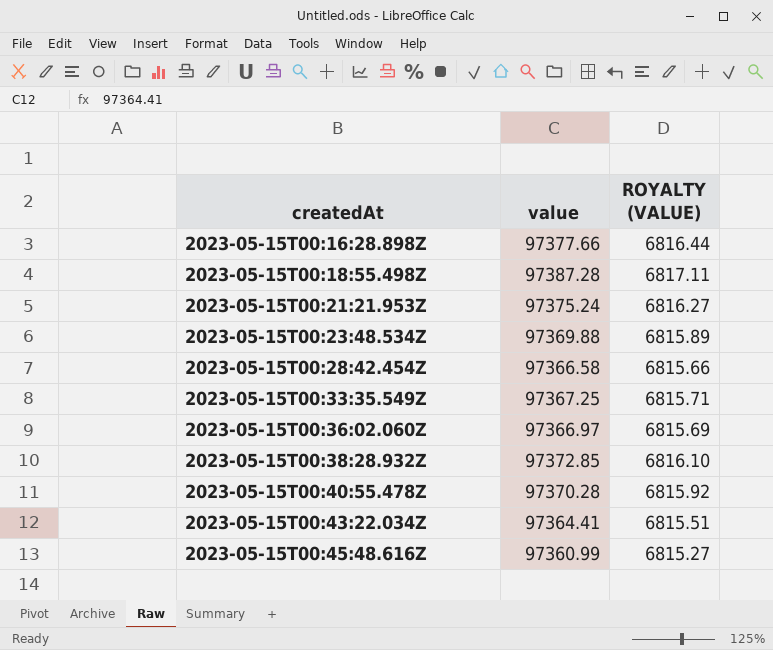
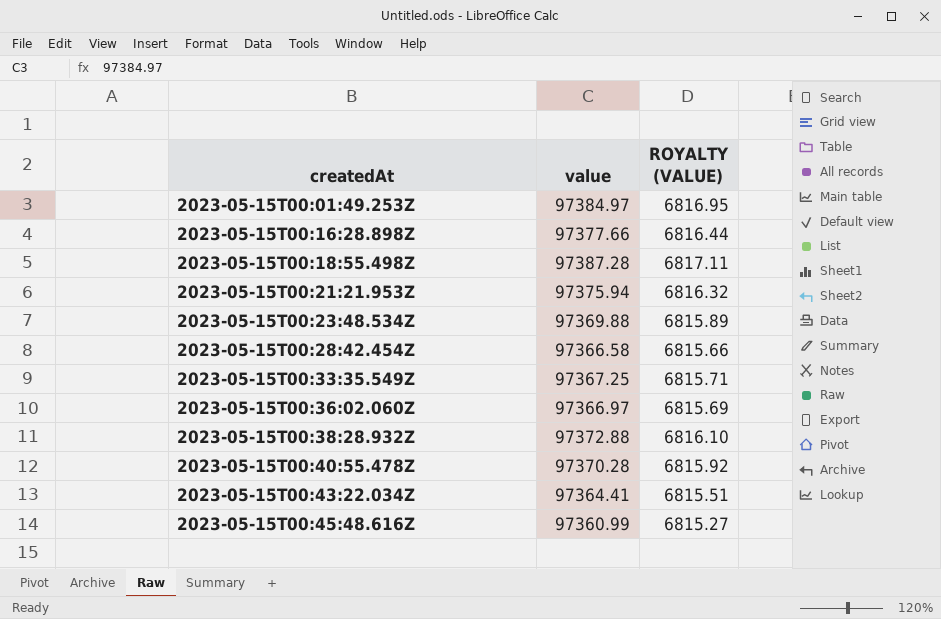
row 2023-05-15T00:01:49.253Z: none -> 97384.97 | 6816.95
2023-05-15T00:21:21.953Z | value: 97375.24 -> 97375.94
2023-05-15T00:21:21.953Z | ROYALTY (VALUE): 6816.27 -> 6816.32
2023-05-15T00:38:28.932Z | value: 97372.85 -> 97372.88

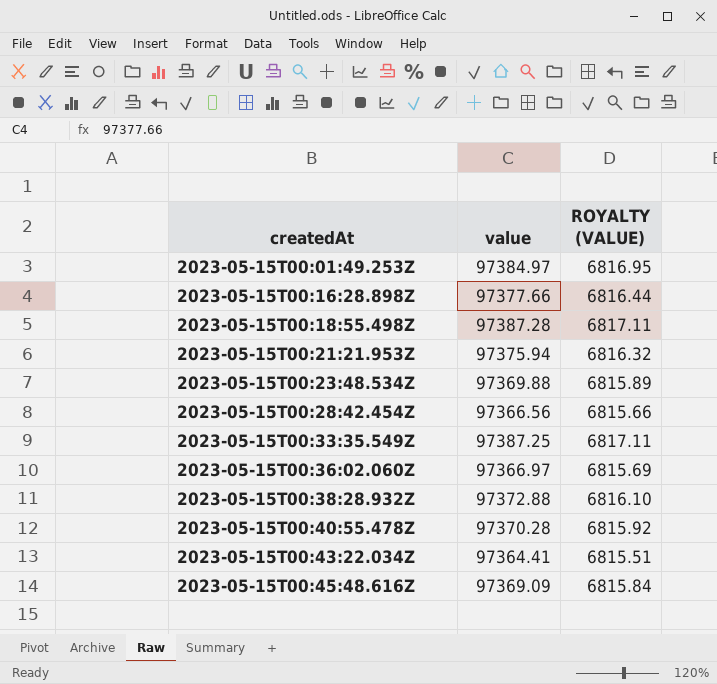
2023-05-15T00:28:42.454Z | value: 97366.58 -> 97366.56
2023-05-15T00:33:35.549Z | value: 97367.25 -> 97387.25
2023-05-15T00:33:35.549Z | ROYALTY (VALUE): 6815.71 -> 6817.11
2023-05-15T00:45:48.616Z | value: 97360.99 -> 97369.09
2023-05-15T00:45:48.616Z | ROYALTY (VALUE): 6815.27 -> 6815.84

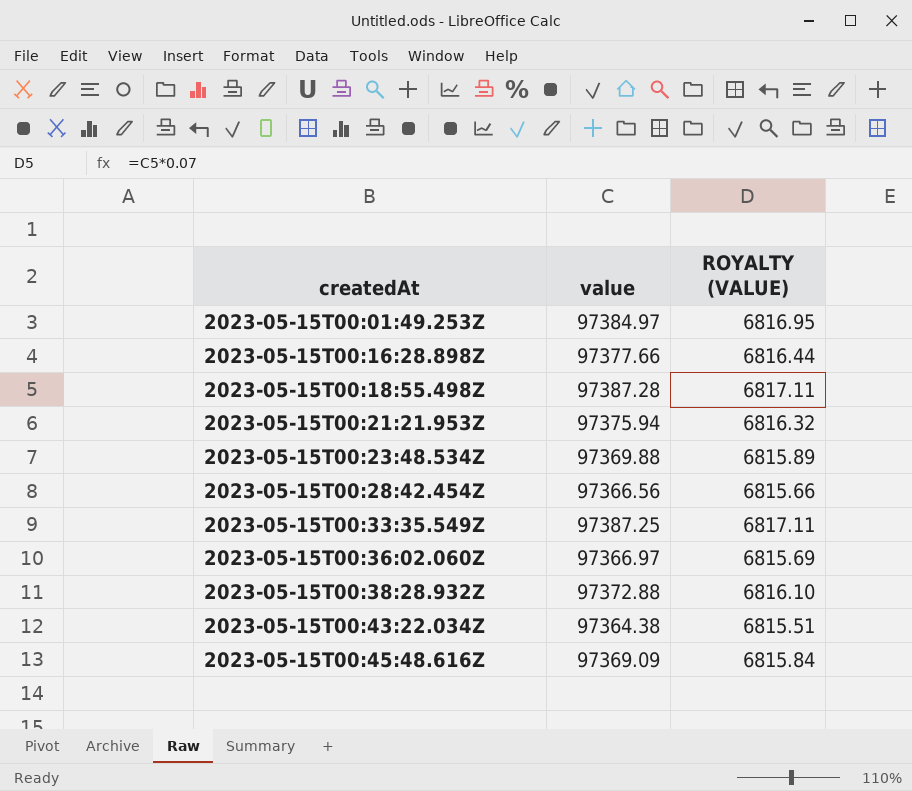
row 2023-05-15T00:40:55.478Z: 97370.28 | 6815.92 -> none
2023-05-15T00:43:22.034Z | value: 97364.41 -> 97364.38

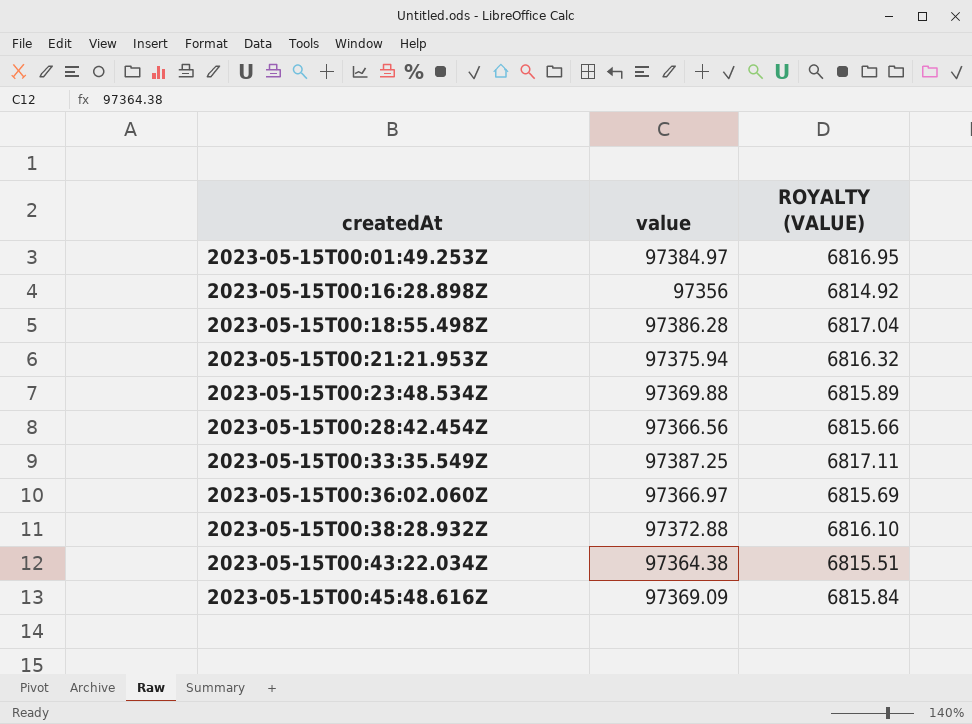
2023-05-15T00:16:28.898Z | value: 97377.66 -> 97356
2023-05-15T00:16:28.898Z | ROYALTY (VALUE): 6816.44 -> 6814.92
2023-05-15T00:18:55.498Z | value: 97387.28 -> 97386.28
2023-05-15T00:18:55.498Z | ROYALTY (VALUE): 6817.11 -> 6817.04

